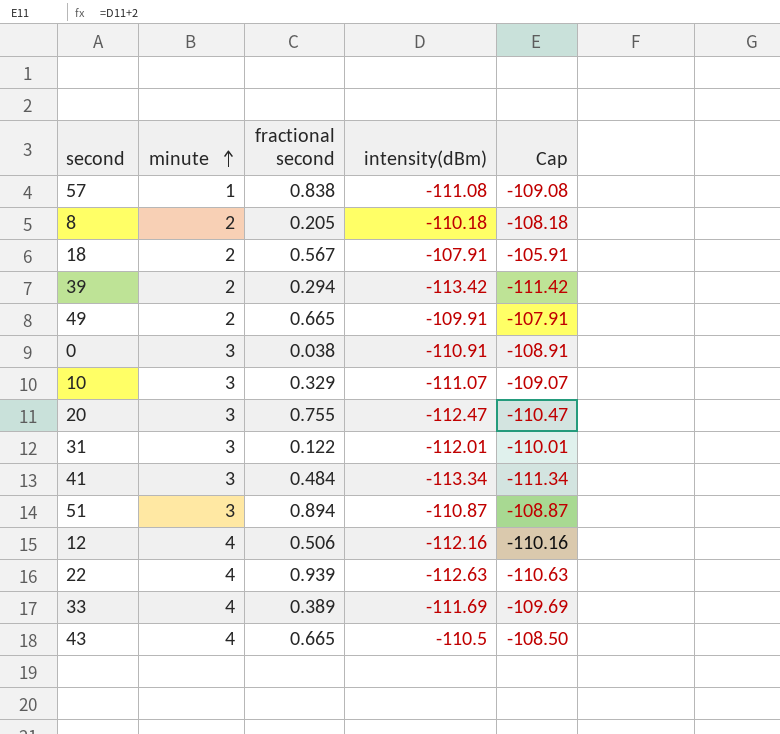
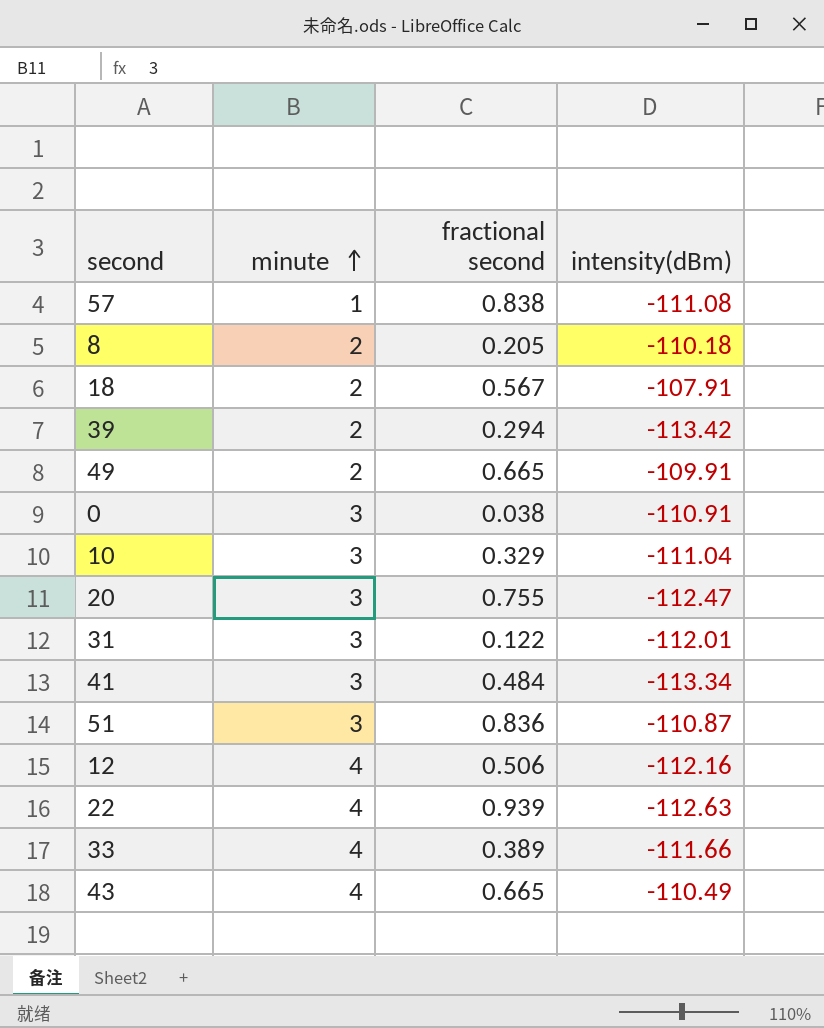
column Cap | formula: [intensity(dBm)] + 2 -> none
10 | intensity(dBm): -111.07 -> -111.04
51 | fractional second: 0.894 -> 0.836
33 | intensity(dBm): -111.69 -> -111.66
43 | intensity(dBm): -110.5 -> -110.49

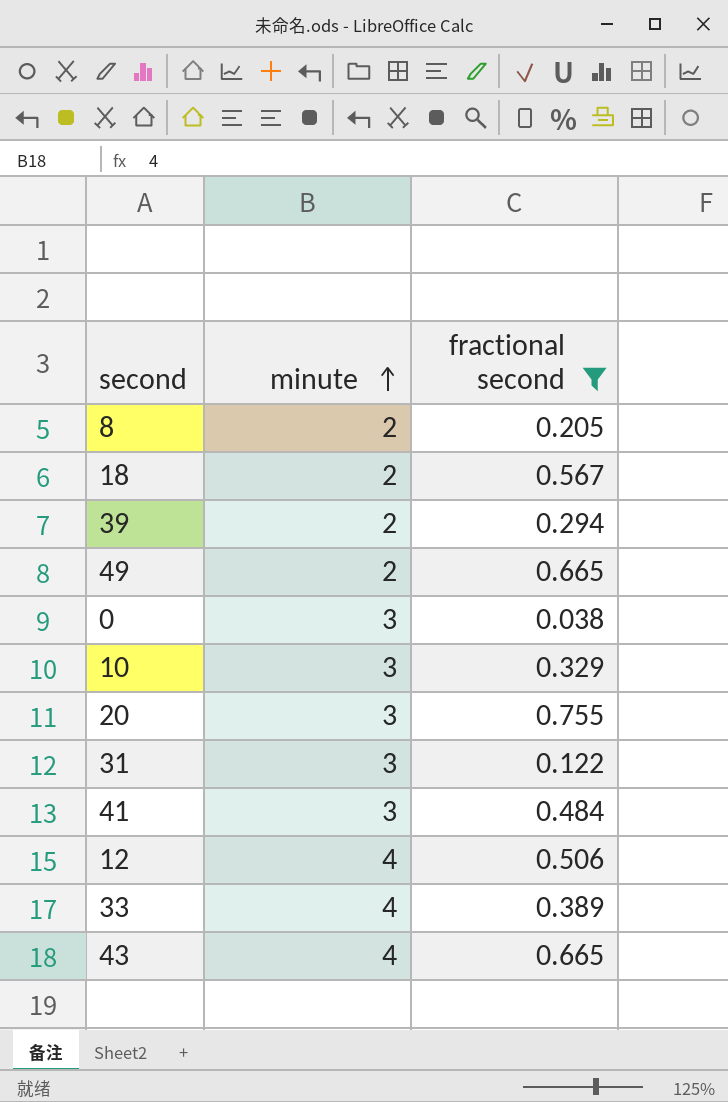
filter: none -> fractional second <= 0.755
column intensity(dBm) | position: 4 -> none

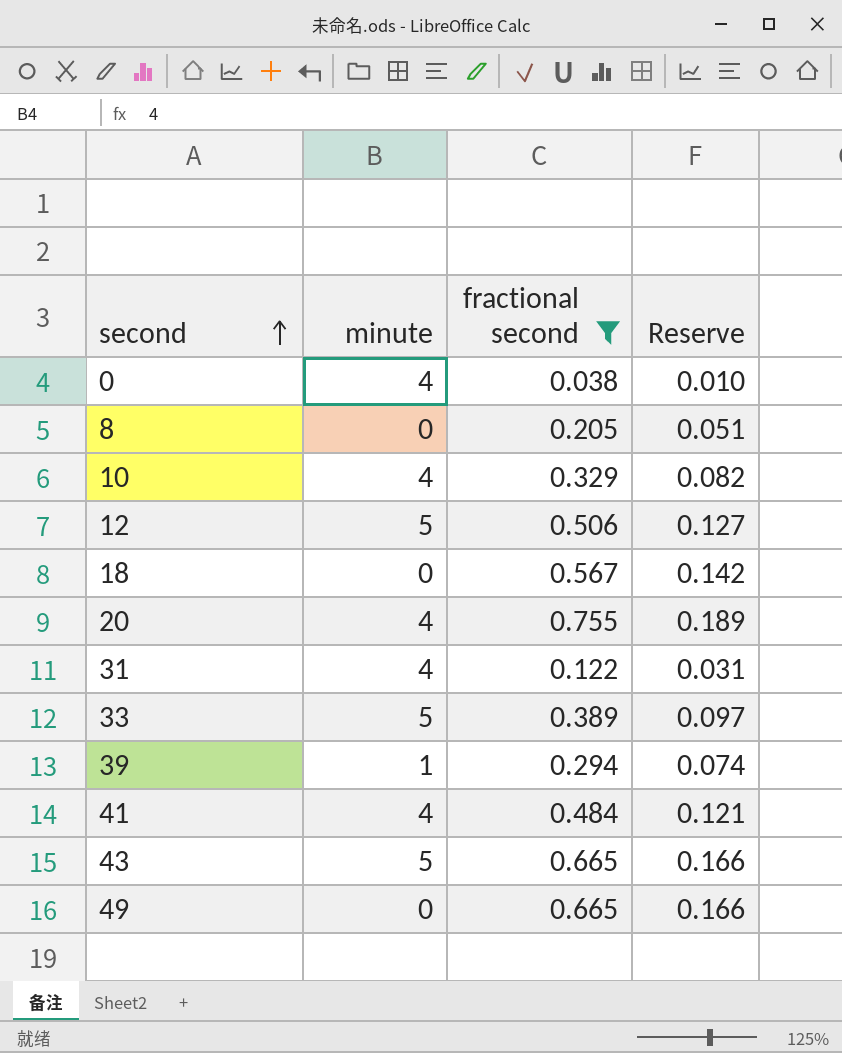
row order: minute ascending -> second ascending
column Reserve | formula: none -> [fractional second] * 0.25
0 | minute: 3 -> 4
8 | minute: 2 -> 0
10 | minute: 3 -> 4
12 | minute: 4 -> 5
18 | minute: 2 -> 0
20 | minute: 3 -> 4
31 | minute: 3 -> 4
33 | minute: 4 -> 5
39 | minute: 2 -> 1
41 | minute: 3 -> 4
43 | minute: 4 -> 5
49 | minute: 2 -> 0

